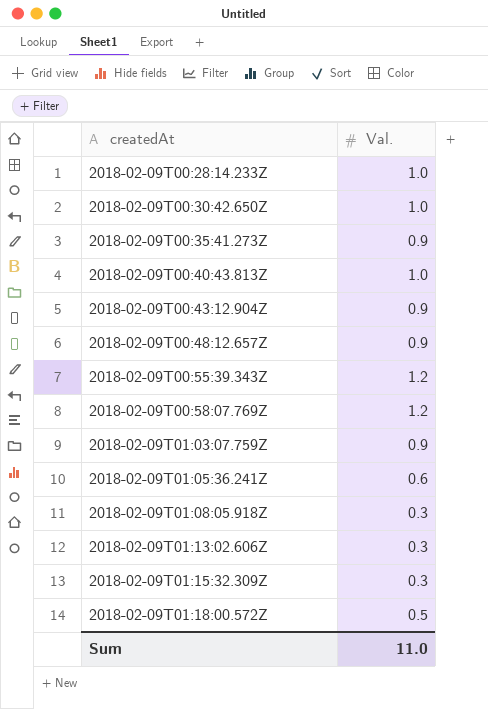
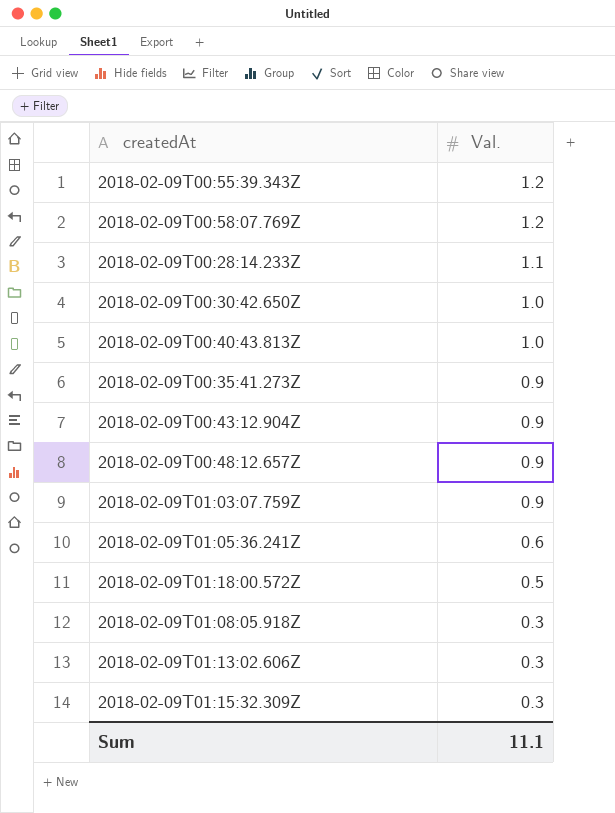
row order: createdAt ascending -> Val. descending
2018-02-09T00:28:14.233Z | Val.: 1.0 -> 1.1
Sum | Val.: 11.0 -> 11.1

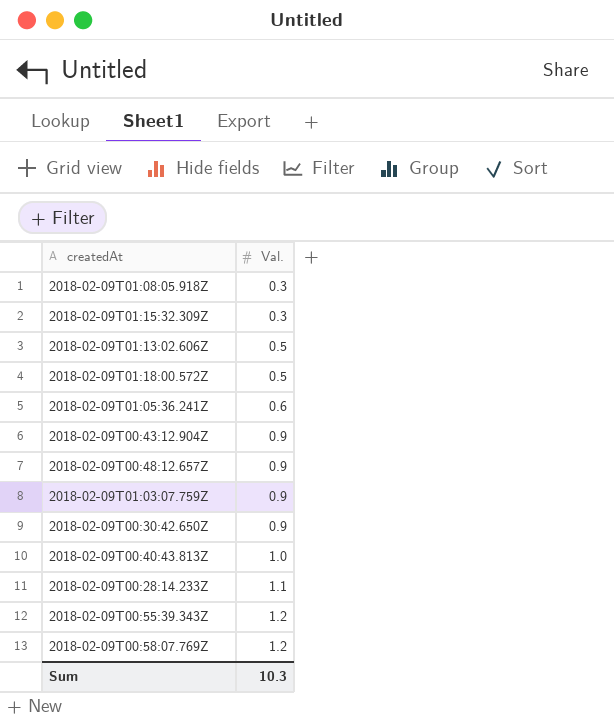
row order: Val. descending -> Val. ascending
row 2018-02-09T00:35:41.273Z: 0.9 -> none
2018-02-09T01:13:02.606Z | Val.: 0.3 -> 0.5
2018-02-09T00:30:42.650Z | Val.: 1.0 -> 0.9
Sum | Val.: 11.1 -> 10.3

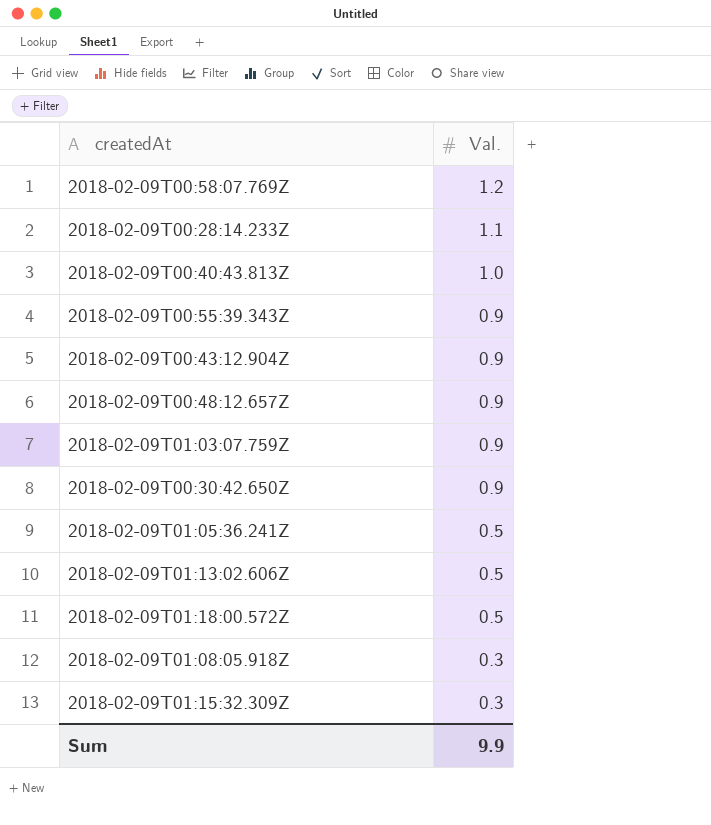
row order: Val. ascending -> Val. descending
2018-02-09T00:55:39.343Z | Val.: 1.2 -> 0.9
2018-02-09T01:05:36.241Z | Val.: 0.6 -> 0.5
Sum | Val.: 10.3 -> 9.9

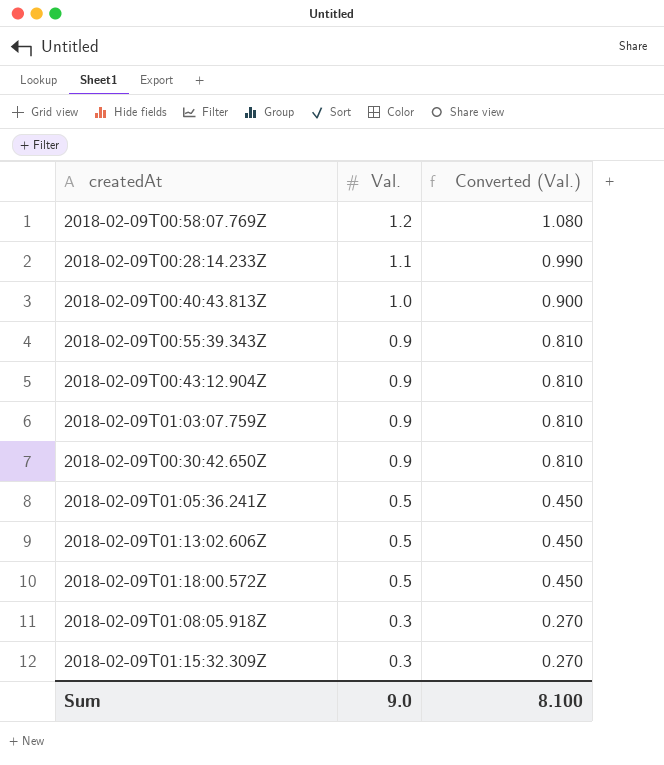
column Converted (Val.) | formula: none -> [Val.] * 0.9
row 2018-02-09T00:48:12.657Z: 0.9 -> none
Sum | Val.: 9.9 -> 9.0

